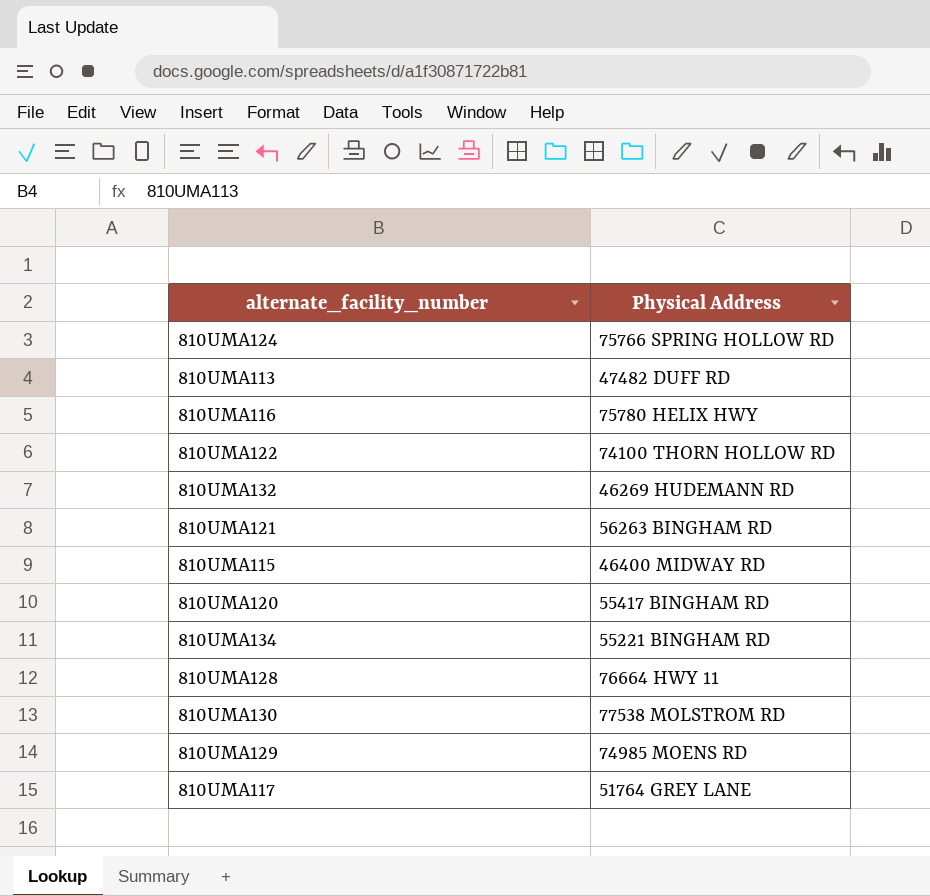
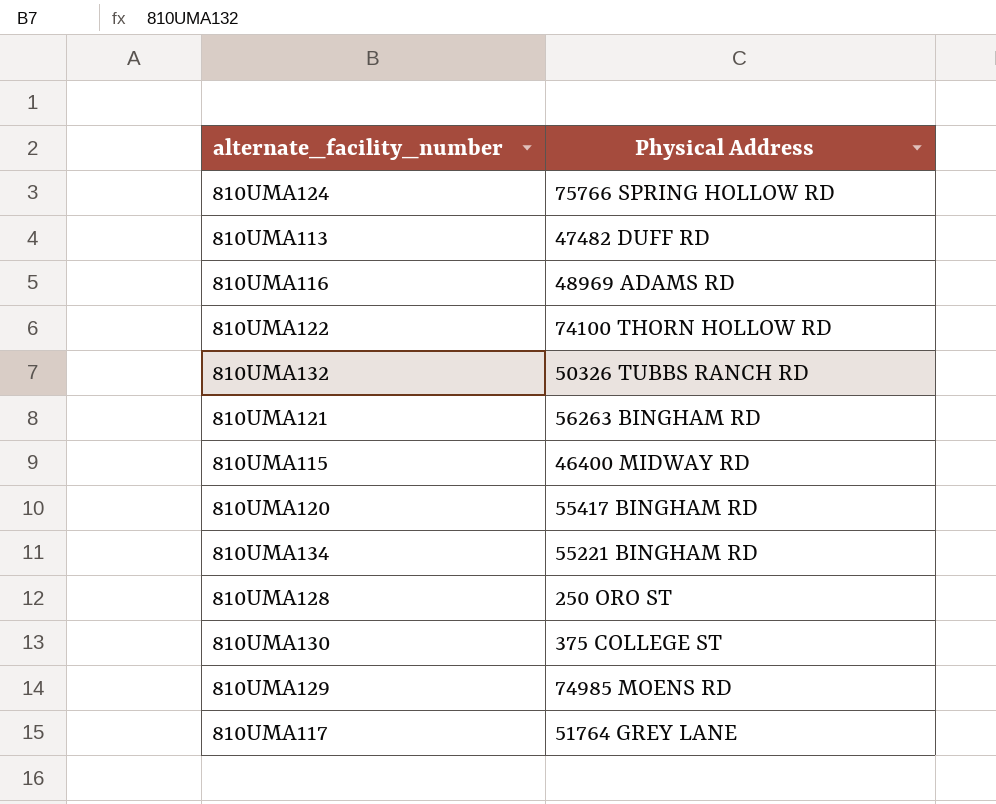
810UMA116 | Physical Address: 75780 HELIX HWY -> 48969 ADAMS RD
810UMA132 | Physical Address: 46269 HUDEMANN RD -> 50326 TUBBS RANCH RD
810UMA128 | Physical Address: 76664 HWY 11 -> 250 ORO ST
810UMA130 | Physical Address: 77538 MOLSTROM RD -> 375 COLLEGE ST

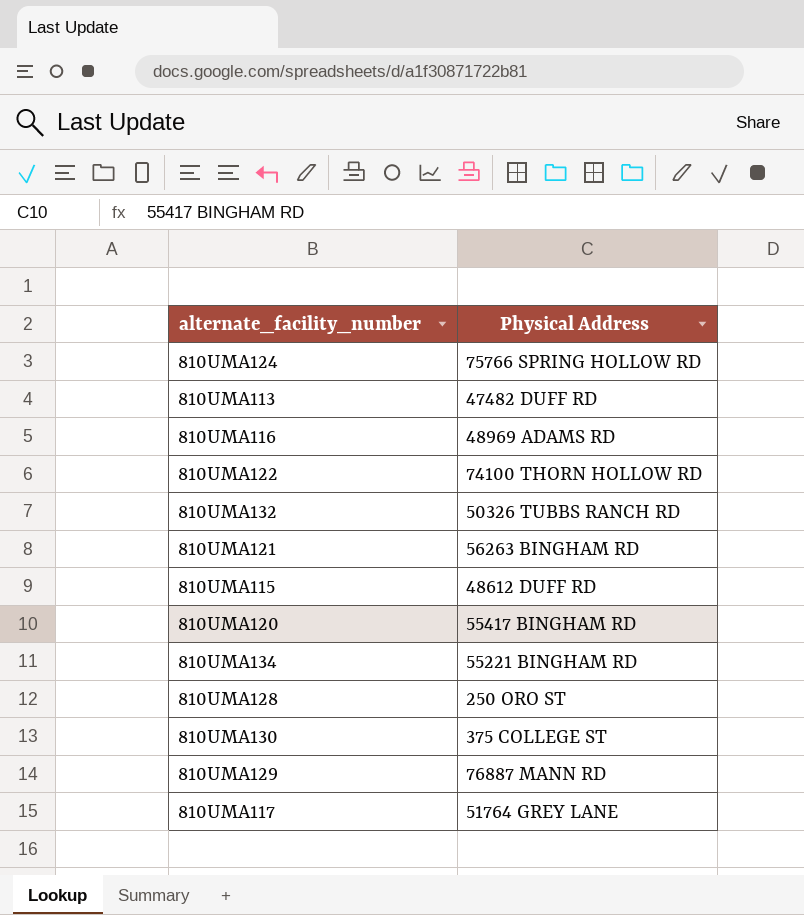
810UMA115 | Physical Address: 46400 MIDWAY RD -> 48612 DUFF RD
810UMA129 | Physical Address: 74985 MOENS RD -> 76887 MANN RD

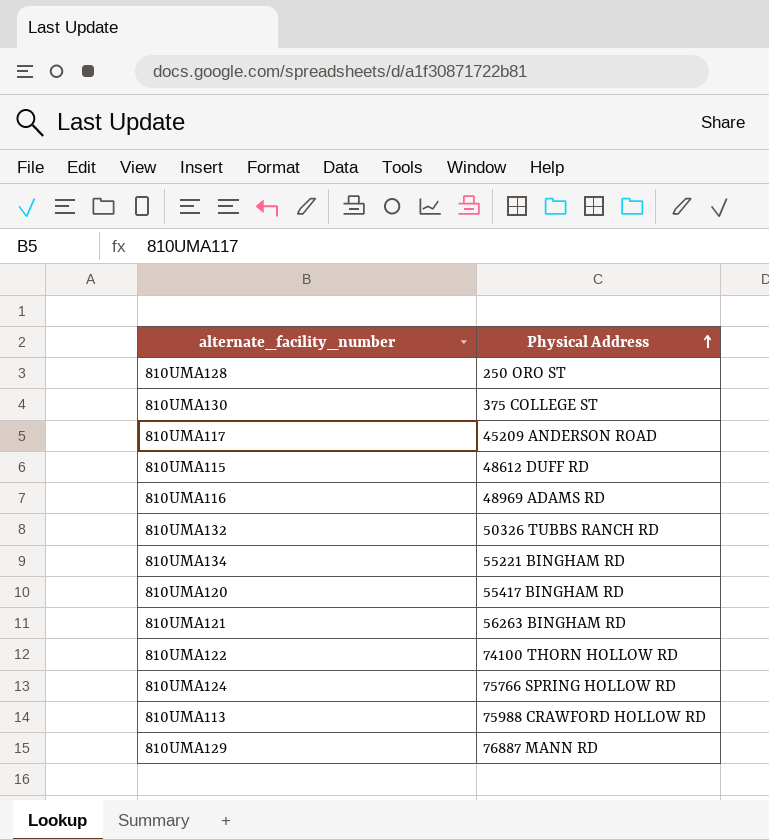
row order: none -> Physical Address ascending
810UMA117 | Physical Address: 51764 GREY LANE -> 45209 ANDERSON ROAD
810UMA113 | Physical Address: 47482 DUFF RD -> 75988 CRAWFORD HOLLOW RD

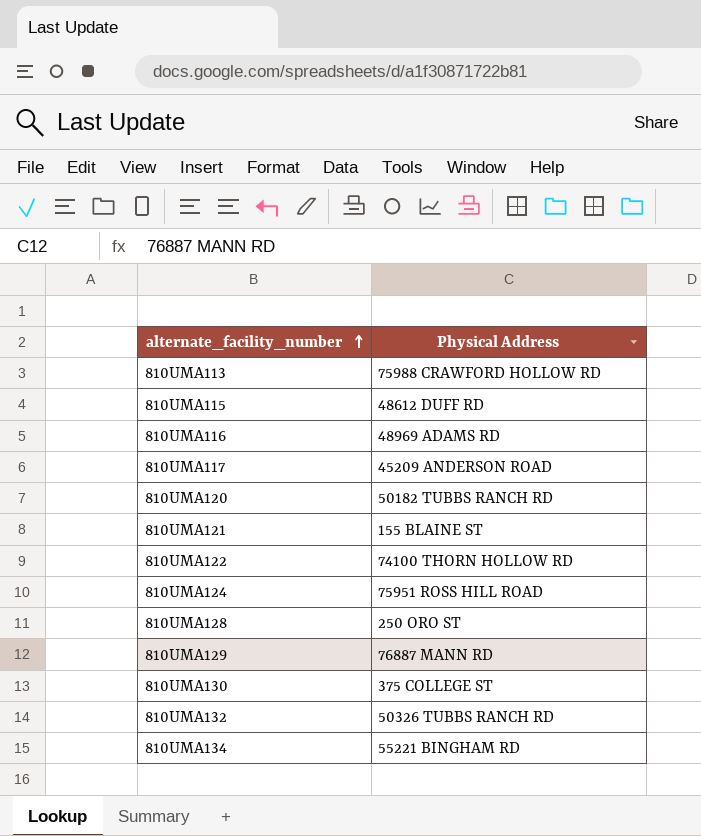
row order: Physical Address ascending -> alternate_facility_number ascending
810UMA120 | Physical Address: 55417 BINGHAM RD -> 50182 TUBBS RANCH RD
810UMA121 | Physical Address: 56263 BINGHAM RD -> 155 BLAINE ST
810UMA124 | Physical Address: 75766 SPRING HOLLOW RD -> 75951 ROSS HILL ROAD

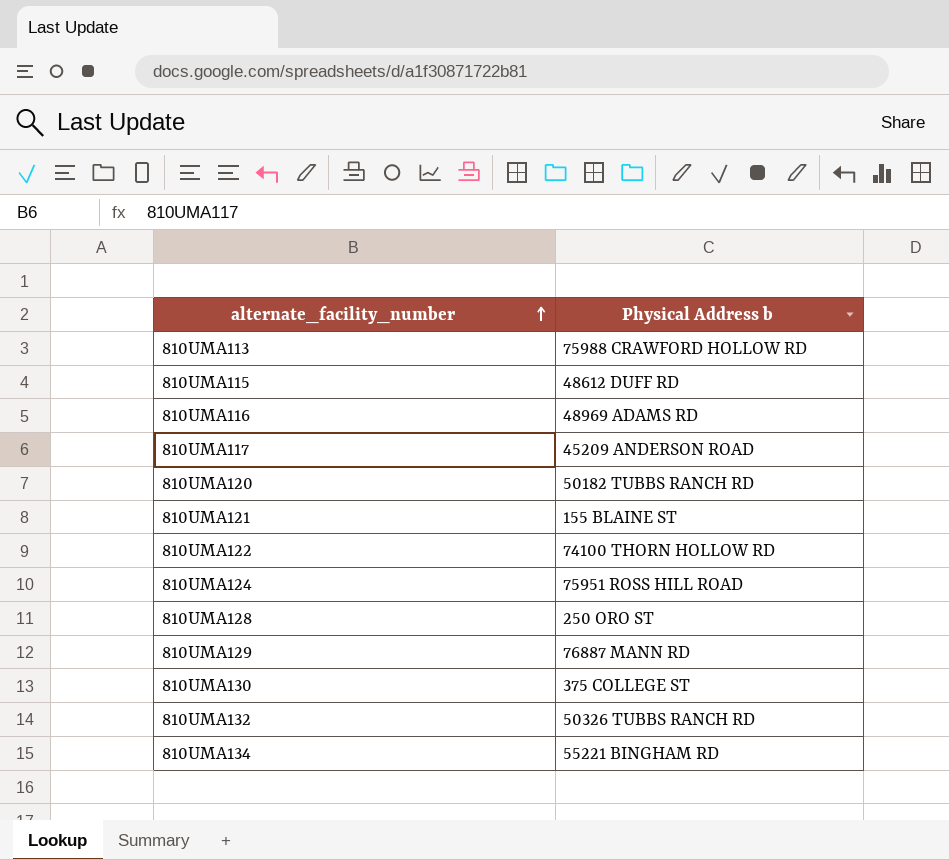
column name: Physical Address -> Physical Address b

